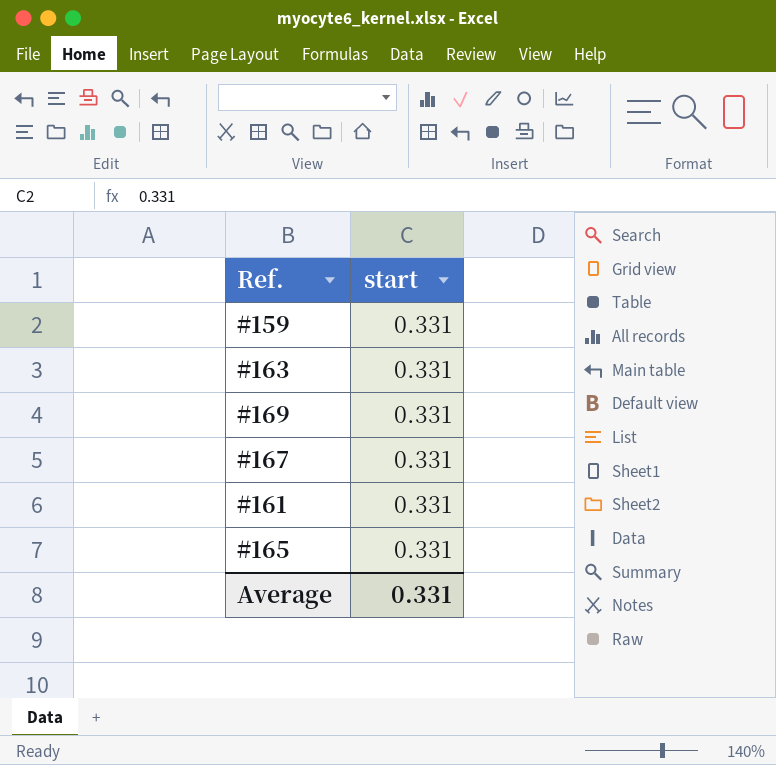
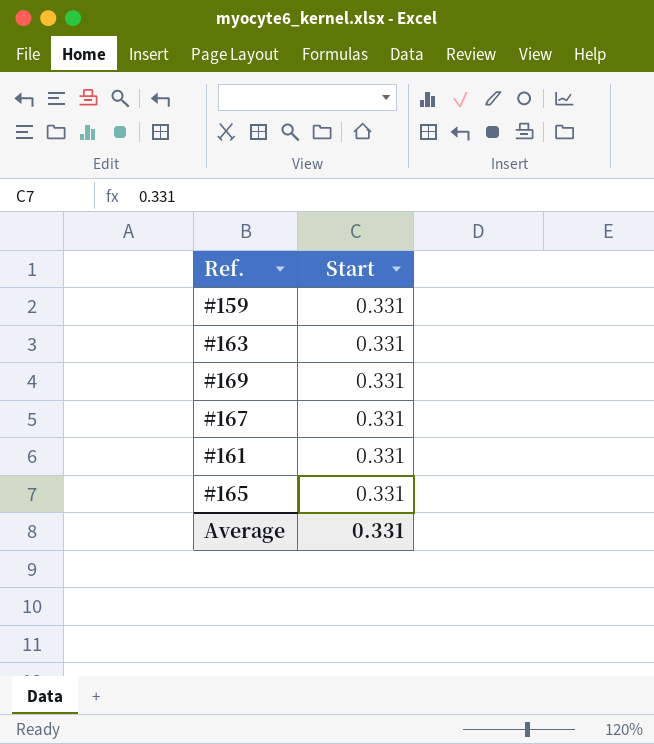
column name: start -> Start

